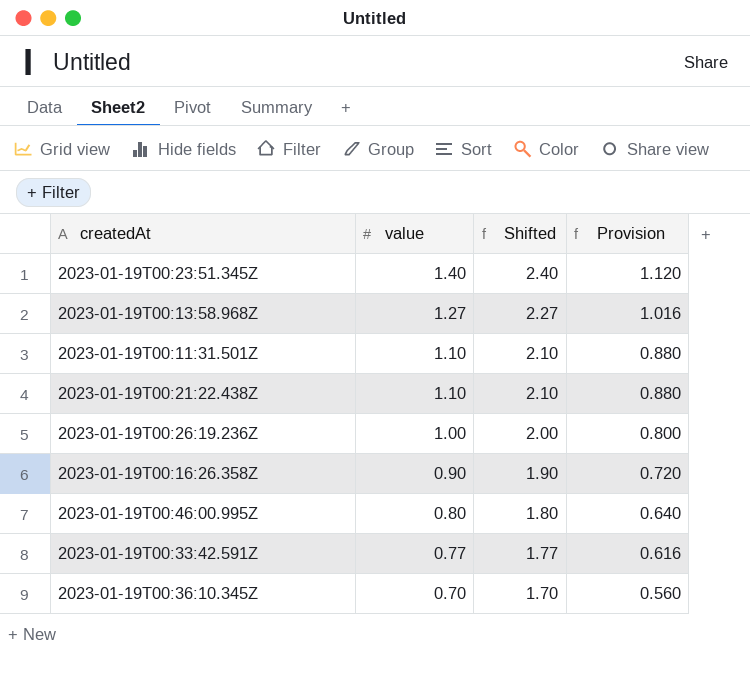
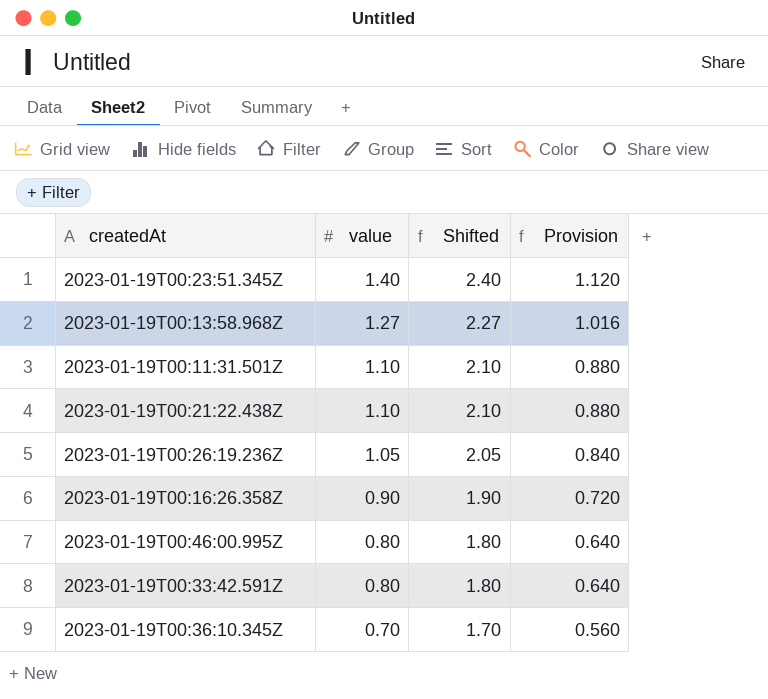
2023-01-19T00:26:19.236Z | value: 1.00 -> 1.05
2023-01-19T00:26:19.236Z | Shifted: 2.00 -> 2.05
2023-01-19T00:26:19.236Z | Provision: 0.800 -> 0.840
2023-01-19T00:33:42.591Z | value: 0.77 -> 0.80
2023-01-19T00:33:42.591Z | Shifted: 1.77 -> 1.80
2023-01-19T00:33:42.591Z | Provision: 0.616 -> 0.640

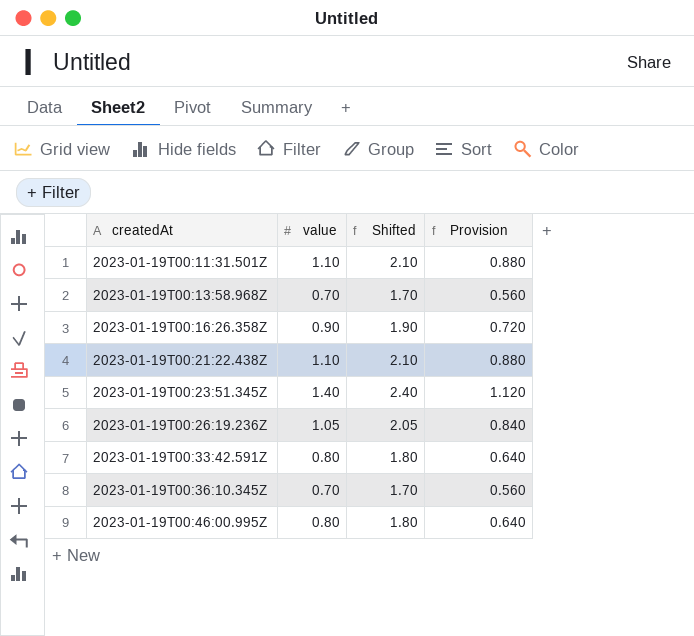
row order: value descending -> createdAt ascending
2023-01-19T00:13:58.968Z | value: 1.27 -> 0.70
2023-01-19T00:13:58.968Z | Shifted: 2.27 -> 1.70
2023-01-19T00:13:58.968Z | Provision: 1.016 -> 0.560

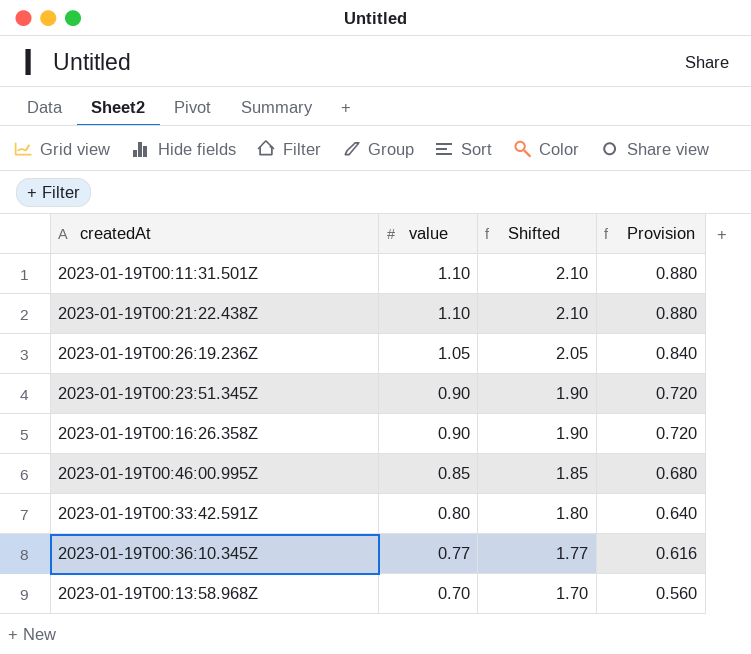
row order: createdAt ascending -> value descending
2023-01-19T00:23:51.345Z | value: 1.40 -> 0.90
2023-01-19T00:23:51.345Z | Shifted: 2.40 -> 1.90
2023-01-19T00:23:51.345Z | Provision: 1.120 -> 0.720
2023-01-19T00:46:00.995Z | value: 0.80 -> 0.85
2023-01-19T00:46:00.995Z | Shifted: 1.80 -> 1.85
2023-01-19T00:46:00.995Z | Provision: 0.640 -> 0.680
2023-01-19T00:36:10.345Z | value: 0.70 -> 0.77
2023-01-19T00:36:10.345Z | Shifted: 1.70 -> 1.77
2023-01-19T00:36:10.345Z | Provision: 0.560 -> 0.616

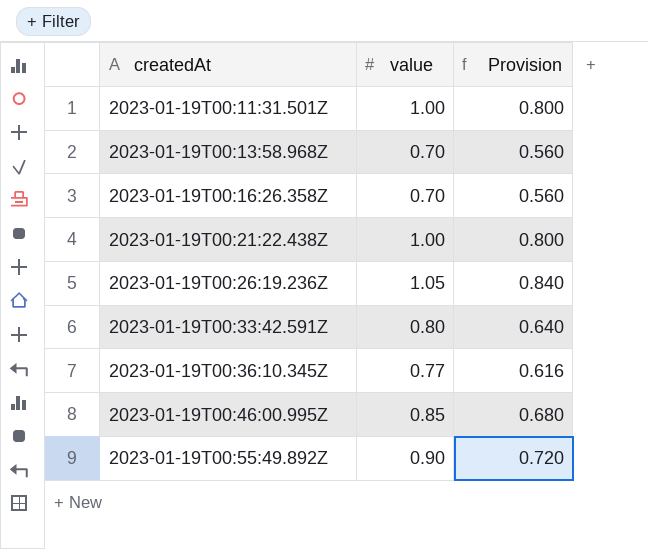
row order: value descending -> createdAt ascending
column Shifted | formula: [value] + 1 -> none
row 2023-01-19T00:23:51.345Z: 0.90 | 1.90 | 0.720 -> none
2023-01-19T00:11:31.501Z | value: 1.10 -> 1.00
2023-01-19T00:11:31.501Z | Provision: 0.880 -> 0.800
2023-01-19T00:16:26.358Z | value: 0.90 -> 0.70
2023-01-19T00:16:26.358Z | Provision: 0.720 -> 0.560
2023-01-19T00:21:22.438Z | value: 1.10 -> 1.00
2023-01-19T00:21:22.438Z | Provision: 0.880 -> 0.800
row 2023-01-19T00:55:49.892Z: none -> 0.90 | 0.720

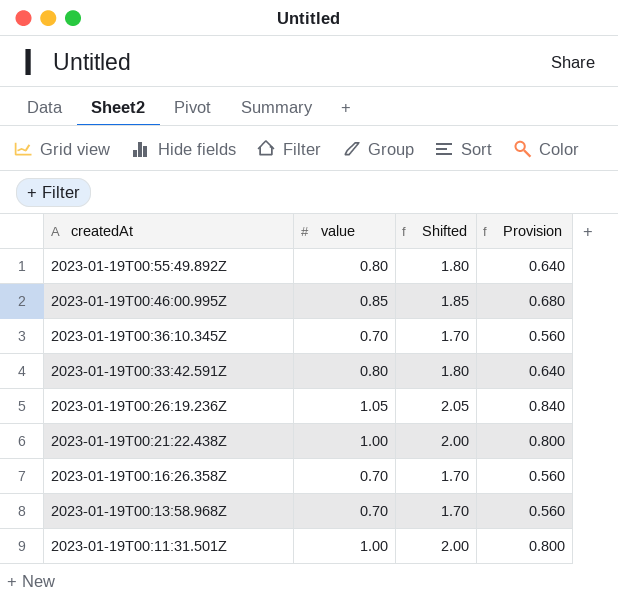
row order: createdAt ascending -> createdAt descending
column Shifted | formula: none -> [value] + 1
2023-01-19T00:55:49.892Z | value: 0.90 -> 0.80
2023-01-19T00:55:49.892Z | Provision: 0.720 -> 0.640
2023-01-19T00:36:10.345Z | value: 0.77 -> 0.70
2023-01-19T00:36:10.345Z | Provision: 0.616 -> 0.560

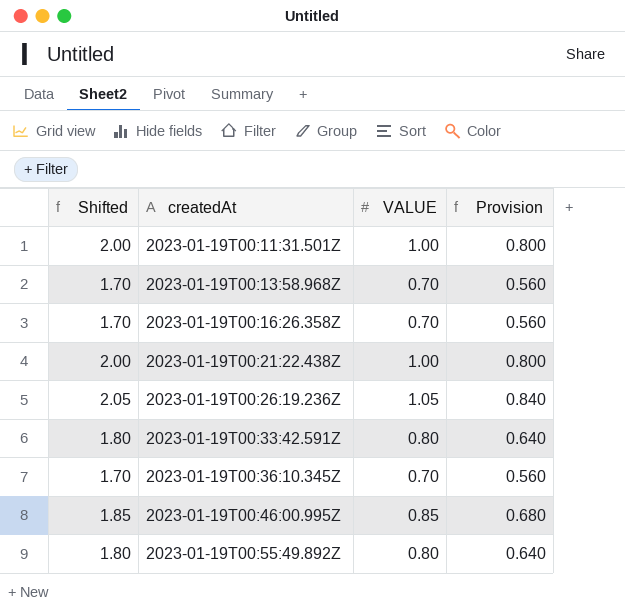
row order: createdAt descending -> createdAt ascending
column Shifted | position: 3 -> 1
column name: value -> VALUE

